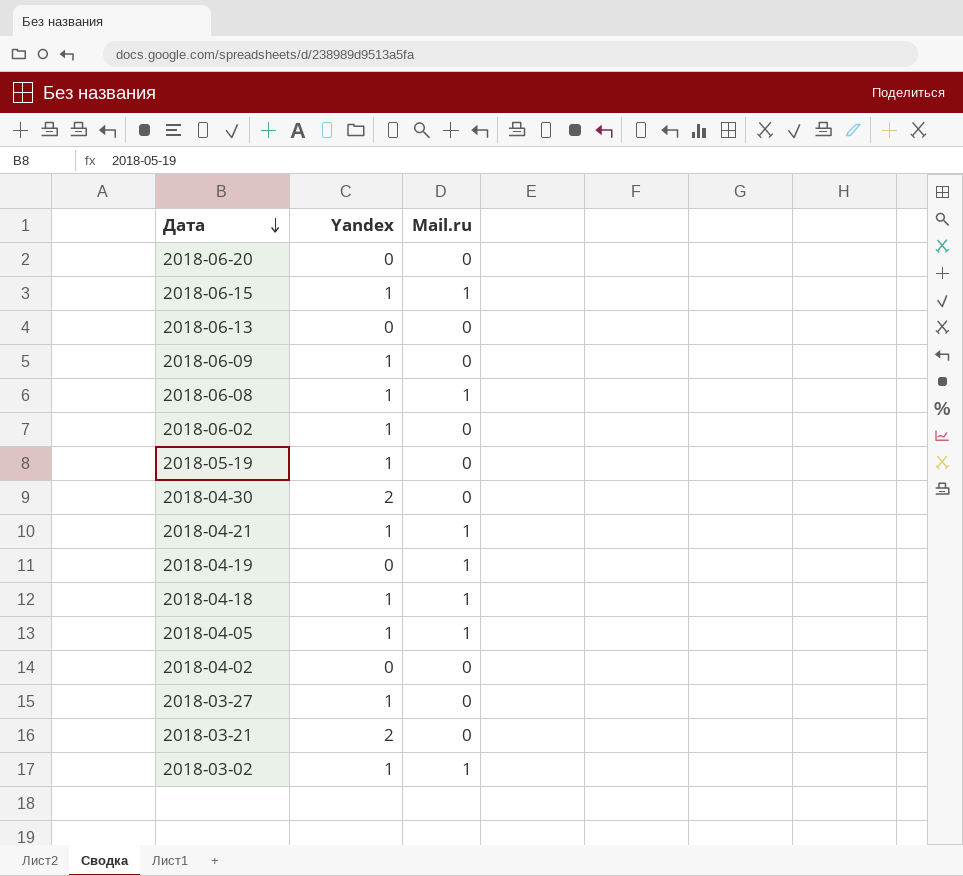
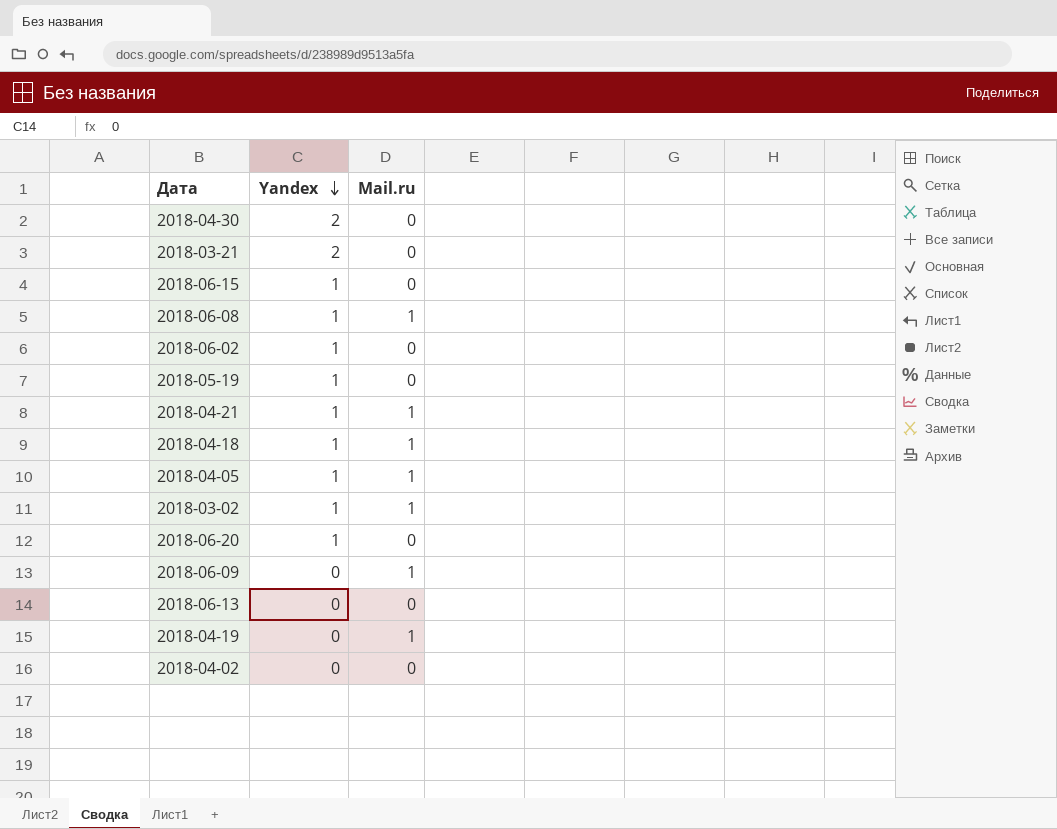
row order: Дата descending -> Yandex descending
row 2018-03-27: 1 | 0 -> none
2018-06-15 | Mail.ru: 1 -> 0
2018-06-20 | Yandex: 0 -> 1
2018-06-09 | Yandex: 1 -> 0
2018-06-09 | Mail.ru: 0 -> 1

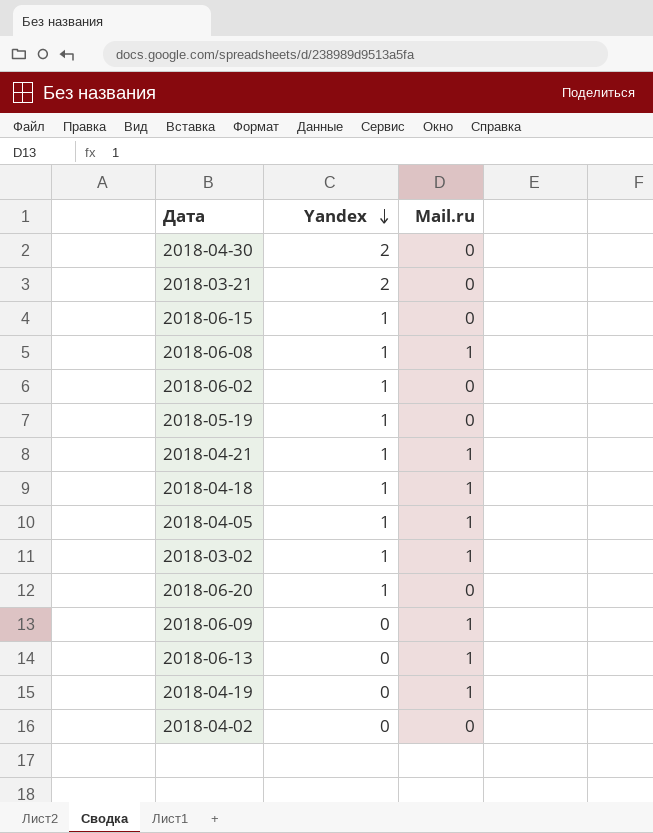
2018-06-13 | Mail.ru: 0 -> 1

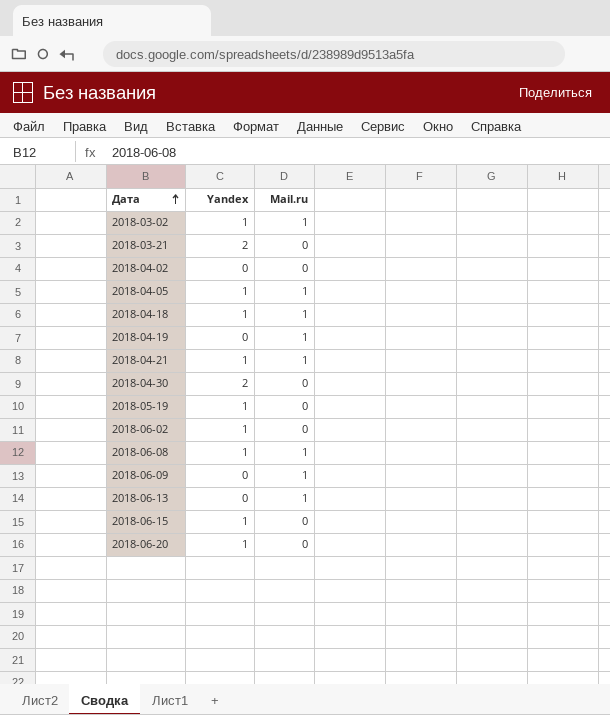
row order: Yandex descending -> Дата ascending

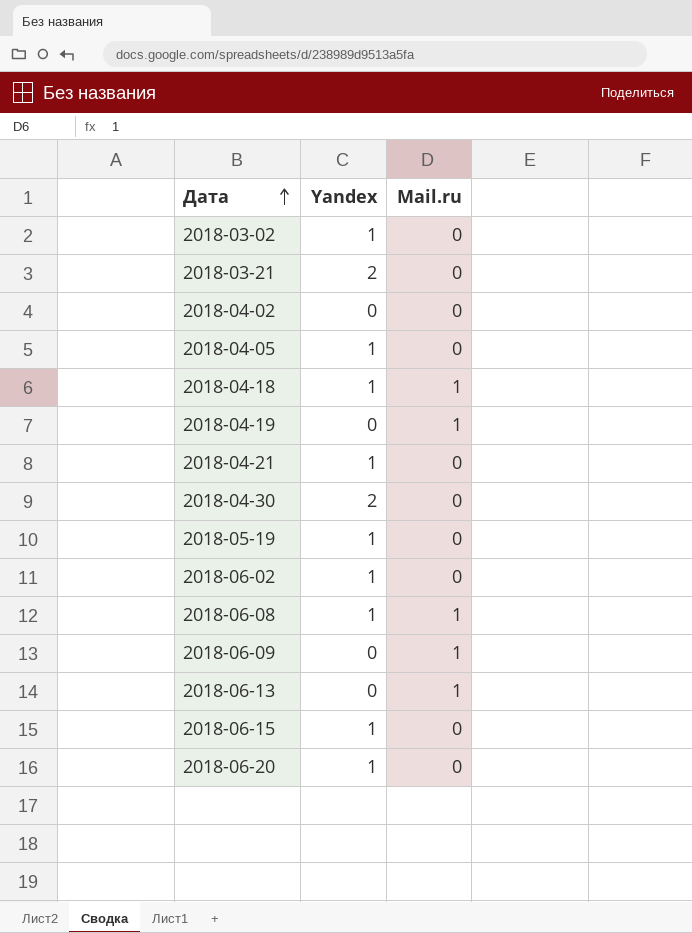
2018-03-02 | Mail.ru: 1 -> 0
2018-04-05 | Mail.ru: 1 -> 0
2018-04-21 | Mail.ru: 1 -> 0

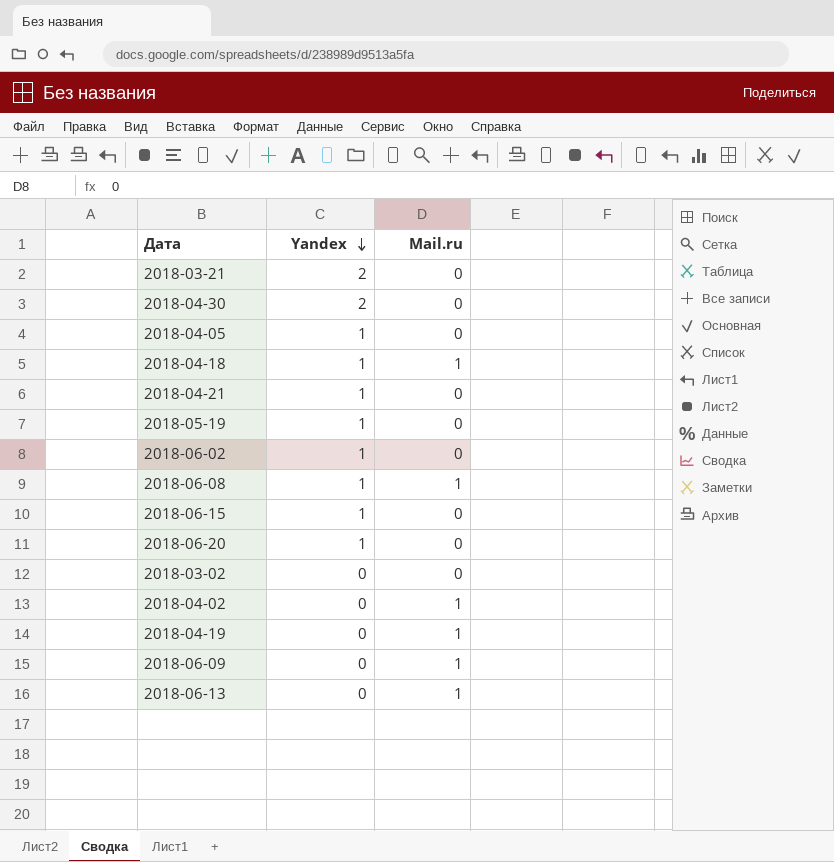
row order: Дата ascending -> Yandex descending
2018-03-02 | Yandex: 1 -> 0
2018-04-02 | Mail.ru: 0 -> 1

